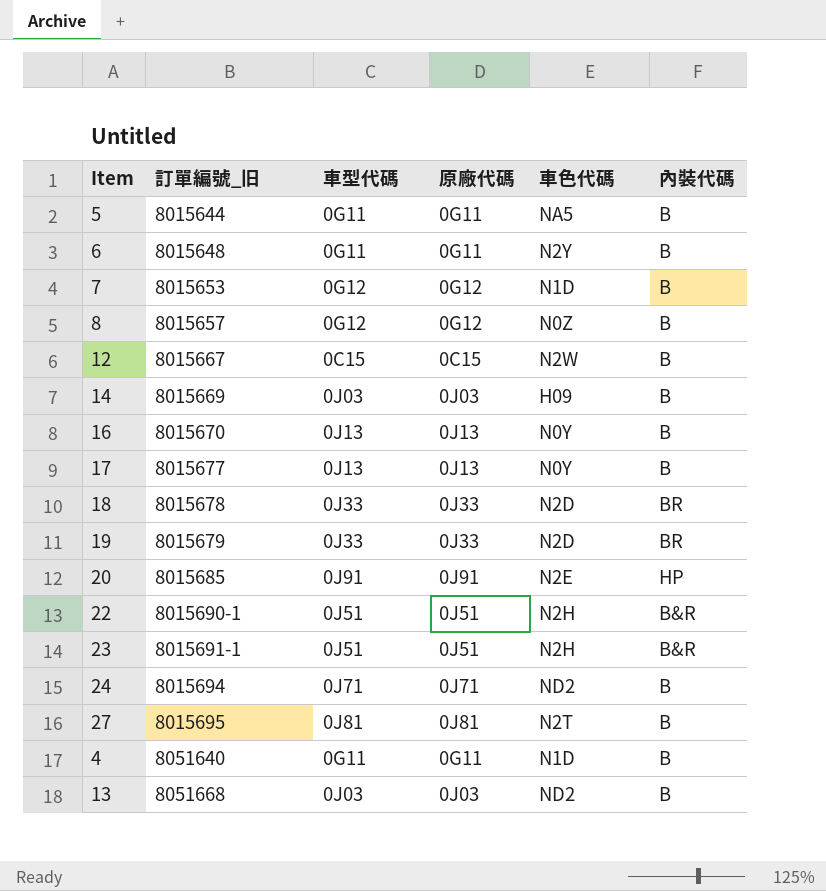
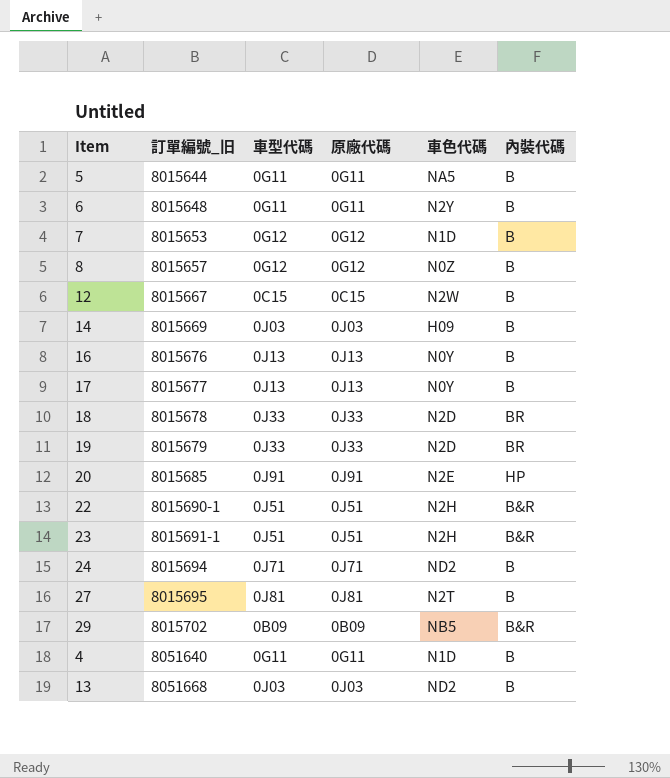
16 | 訂單編號_旧: 8015670 -> 8015676
row 29: none -> 8015702 | 0B09 | 0B09 | NB5 | B&R

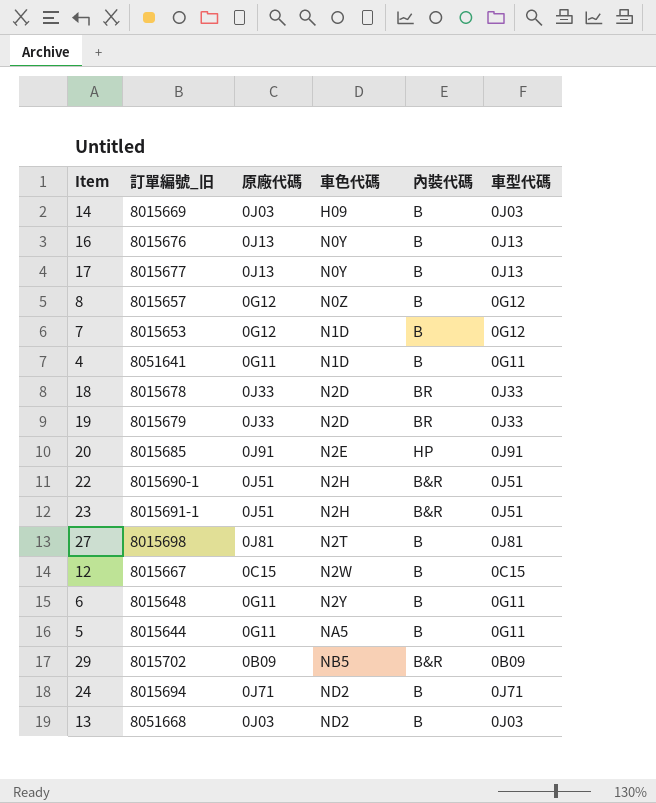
row order: 訂單編號_旧 ascending -> 車色代碼 ascending
column 車型代碼 | position: 3 -> 6
4 | 訂單編號_旧: 8051640 -> 8051641
27 | 訂單編號_旧: 8015695 -> 8015698

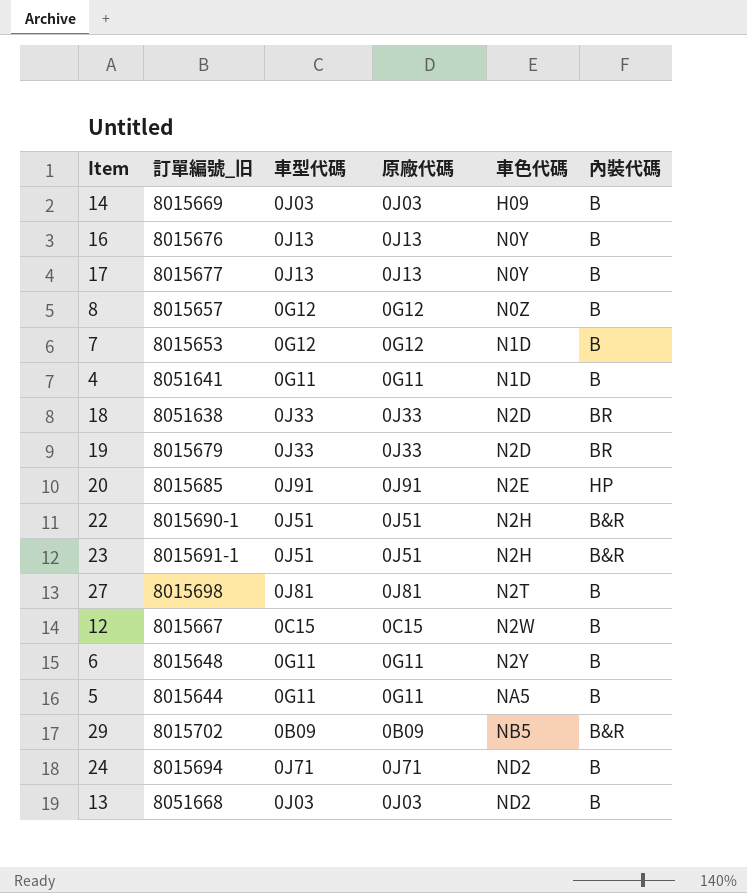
column 車型代碼 | position: 6 -> 3
18 | 訂單編號_旧: 8015678 -> 8051638

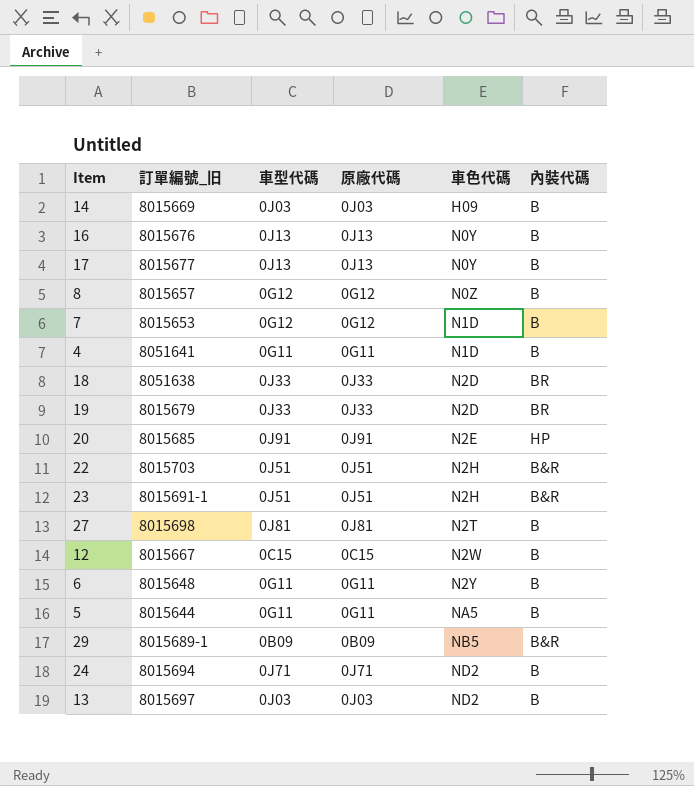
22 | 訂單編號_旧: 8015690-1 -> 8015703
29 | 訂單編號_旧: 8015702 -> 8015689-1
13 | 訂單編號_旧: 8051668 -> 8015697

